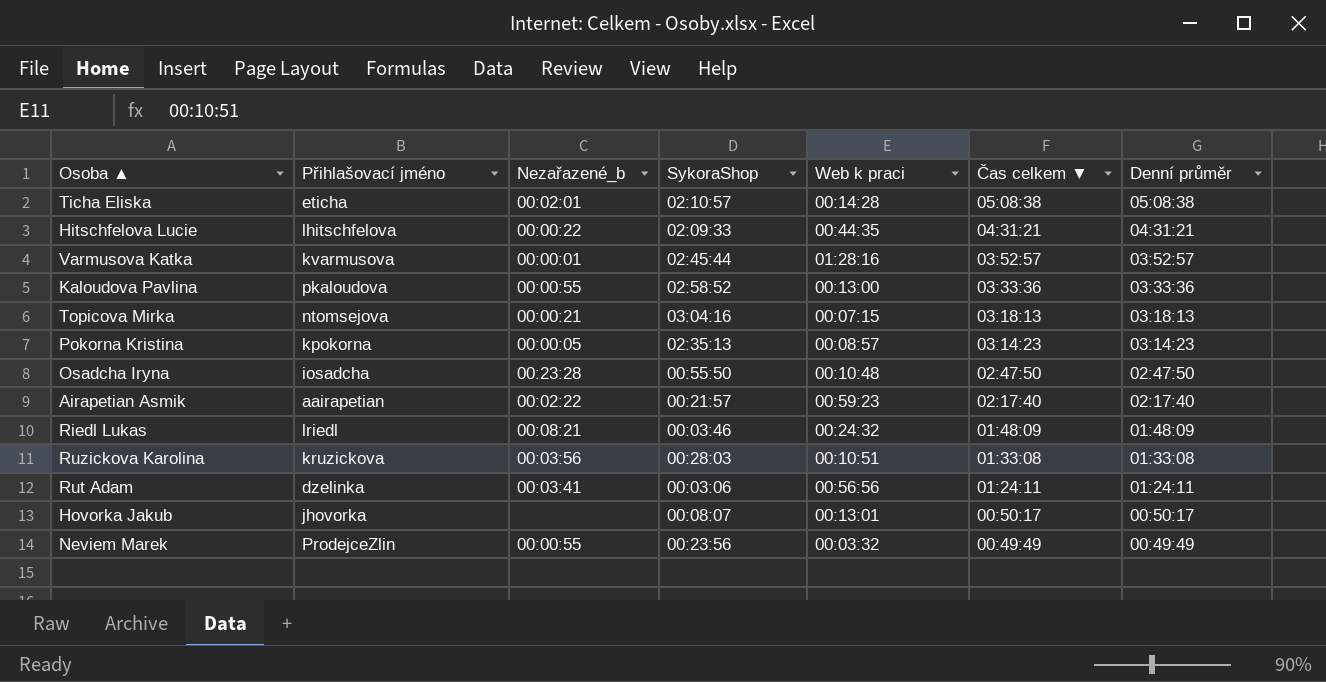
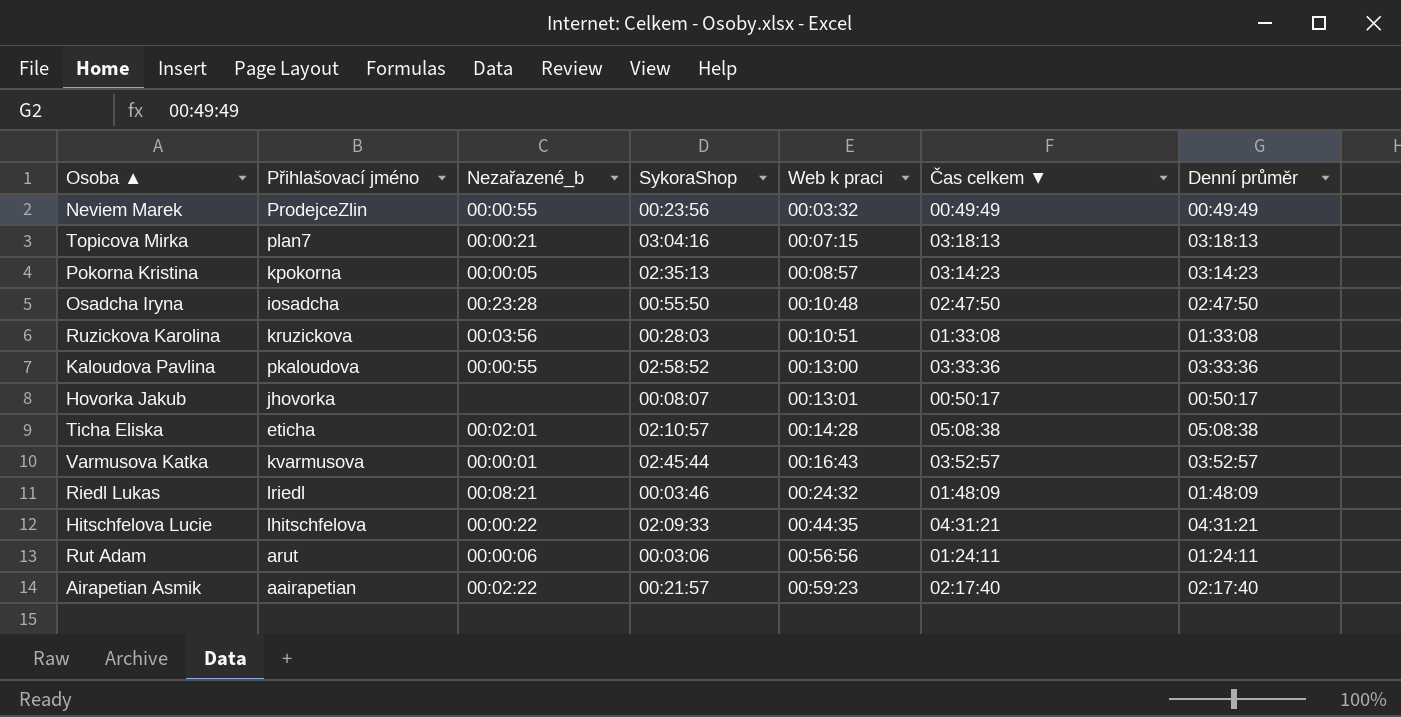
row order: Čas celkem ▼ descending -> Web k praci ascending
Topicova Mirka | Přihlašovací jméno: ntomsejova -> plan7
Varmusova Katka | Web k praci: 01:28:16 -> 00:16:43
Rut Adam | Přihlašovací jméno: dzelinka -> arut
Rut Adam | Nezařazené_b: 00:03:41 -> 00:00:06

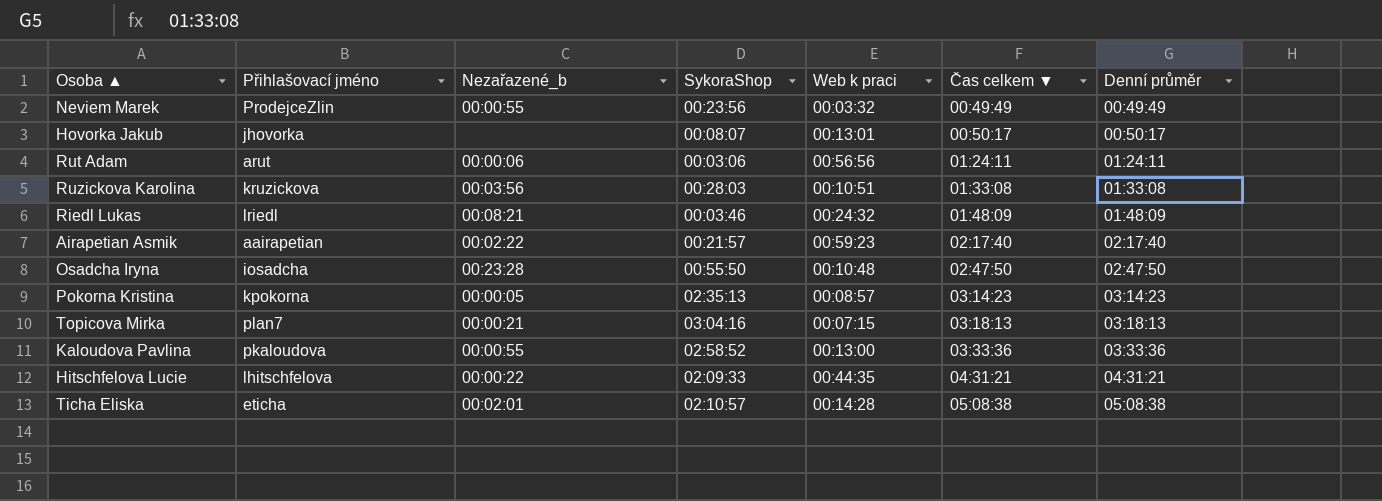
row order: Web k praci ascending -> Čas celkem ▼ ascending
row Varmusova Katka: kvarmusova | 00:00:01 | 02:45:44 | 00:16:43 | 03:52:57 | 03:52:57 -> none

